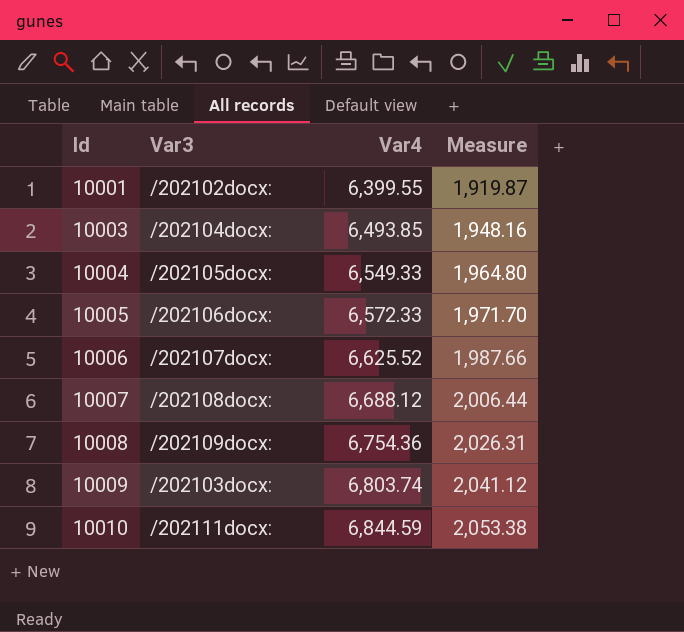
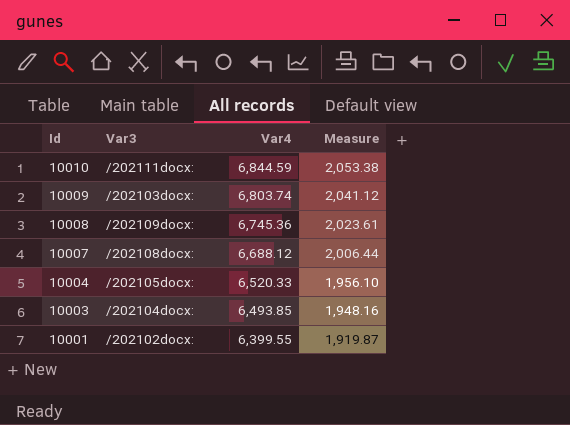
row order: Id ascending -> Id descending
row 10005: /202106docx: | 6,572.33 | 1,971.70 -> none
row 10006: /202107docx: | 6,625.52 | 1,987.66 -> none
10008 | Var4: 6,754.36 -> 6,745.36
10008 | Measure: 2,026.31 -> 2,023.61
10004 | Var4: 6,549.33 -> 6,520.33
10004 | Measure: 1,964.80 -> 1,956.10

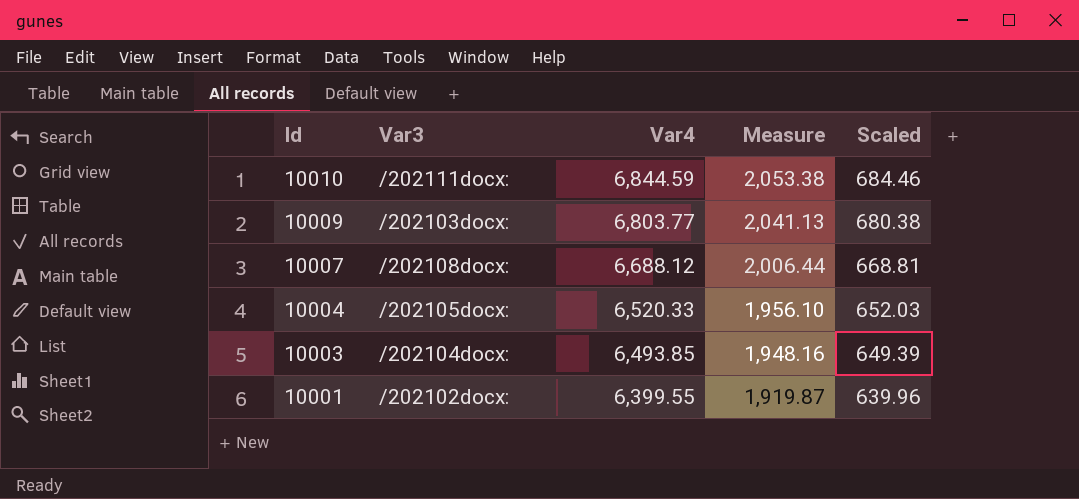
column Scaled | formula: none -> [Var4] * 0.1
row 10008: /202109docx: | 6,745.36 | 2,023.61 -> none
10009 | Var4: 6,803.74 -> 6,803.77
10009 | Measure: 2,041.12 -> 2,041.13

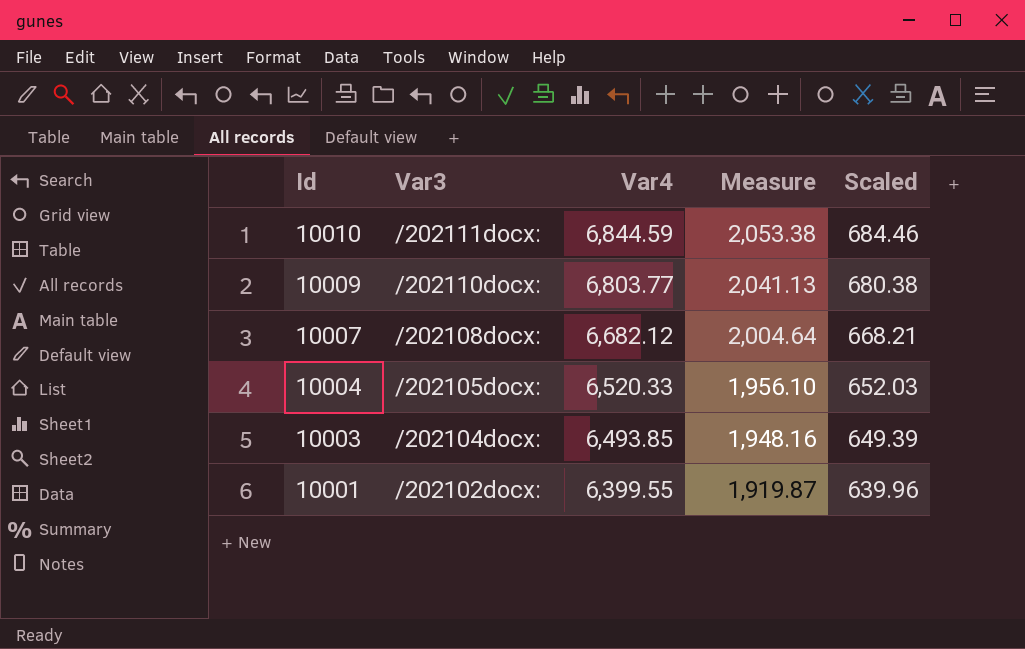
10009 | Var3: /202103docx: -> /202110docx:
10007 | Var4: 6,688.12 -> 6,682.12
10007 | Measure: 2,006.44 -> 2,004.64
10007 | Scaled: 668.81 -> 668.21

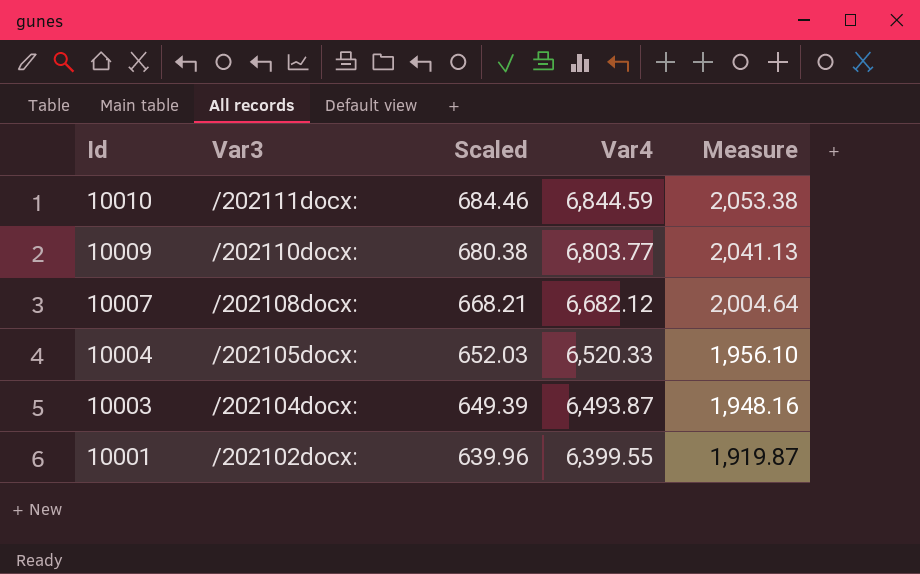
column Scaled | position: 5 -> 3
10003 | Var4: 6,493.85 -> 6,493.87

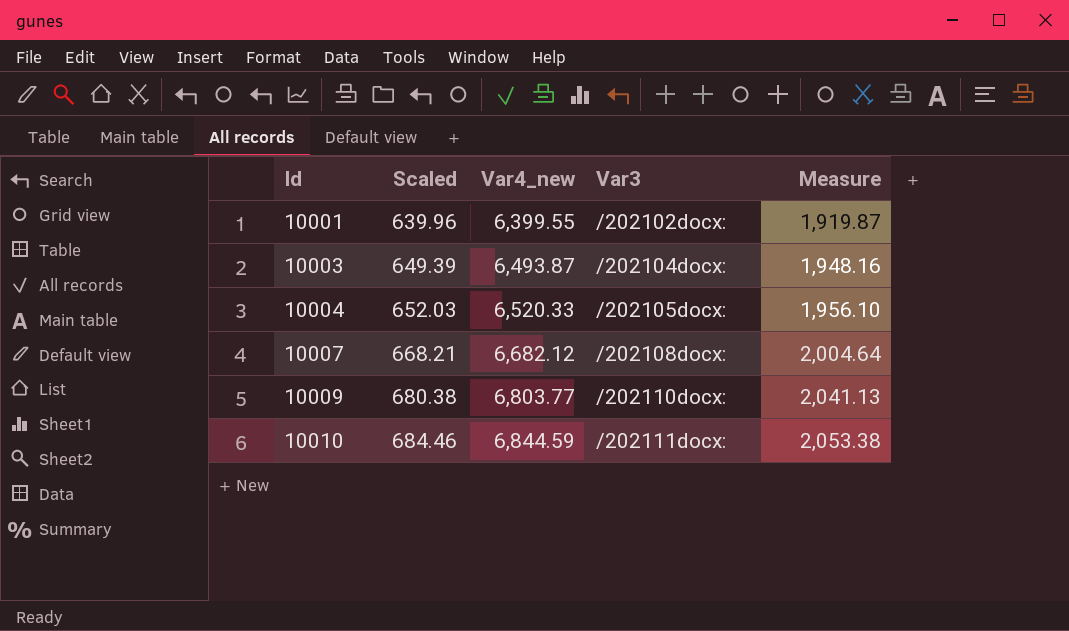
row order: Id descending -> Id ascending
column name: Var4 -> Var4_new
column Var3 | position: 2 -> 4

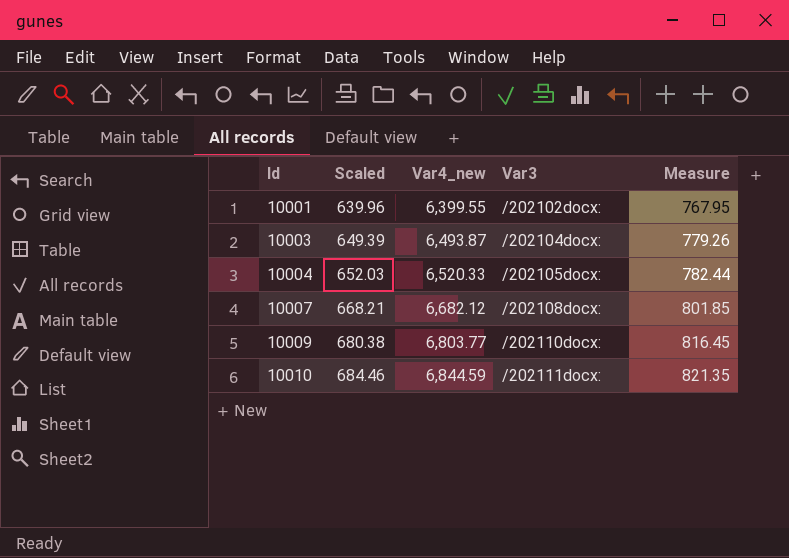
column Measure | formula: [Var4_new] * 0.3 -> [Var4_new] * 0.12

